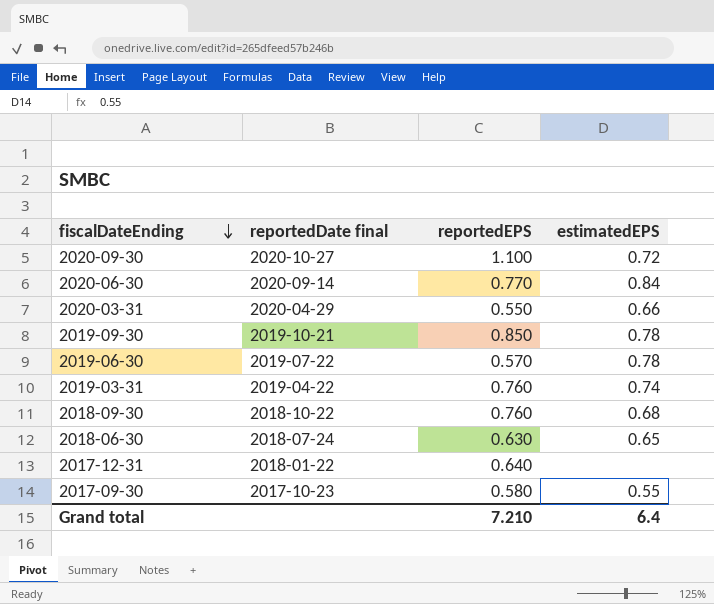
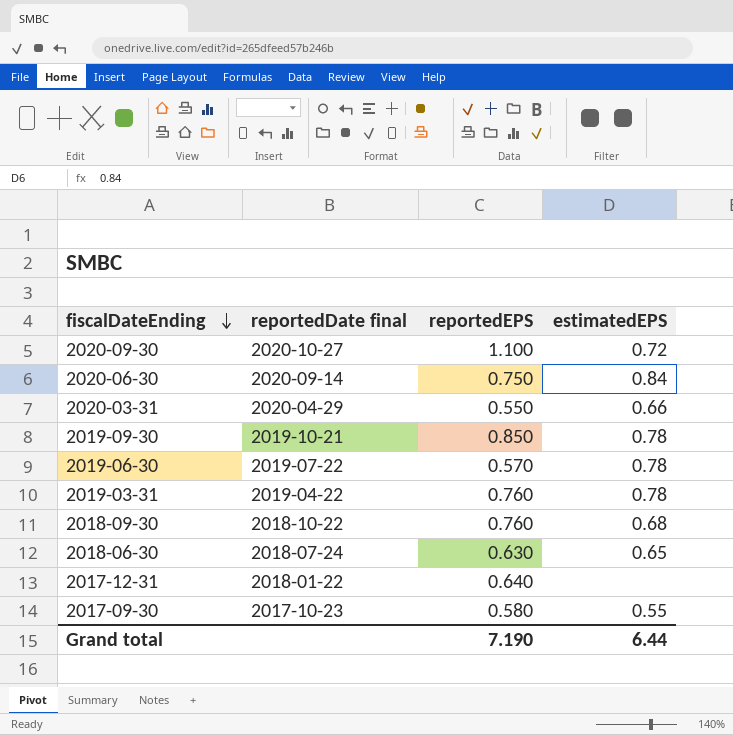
2020-06-30 | reportedEPS: 0.770 -> 0.750
2019-03-31 | estimatedEPS: 0.74 -> 0.78
Grand total | reportedEPS: 7.210 -> 7.190
Grand total | estimatedEPS: 6.4 -> 6.44

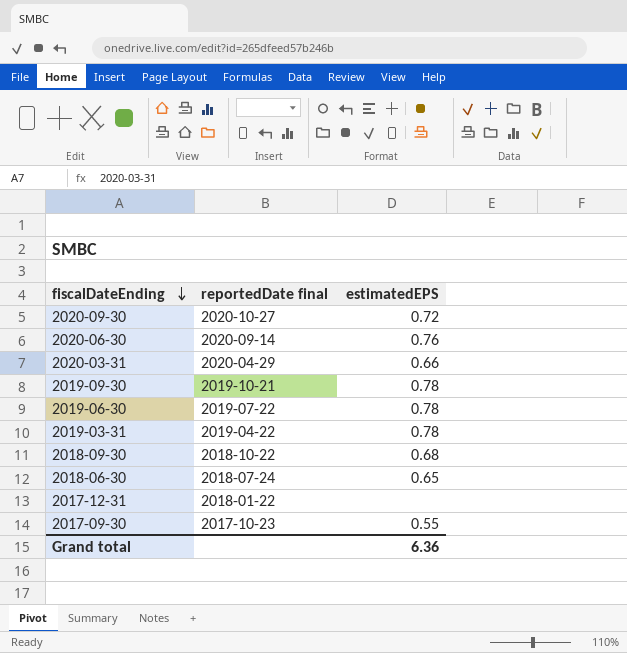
column reportedEPS | position: 3 -> none
2020-06-30 | estimatedEPS: 0.84 -> 0.76
Grand total | estimatedEPS: 6.44 -> 6.36

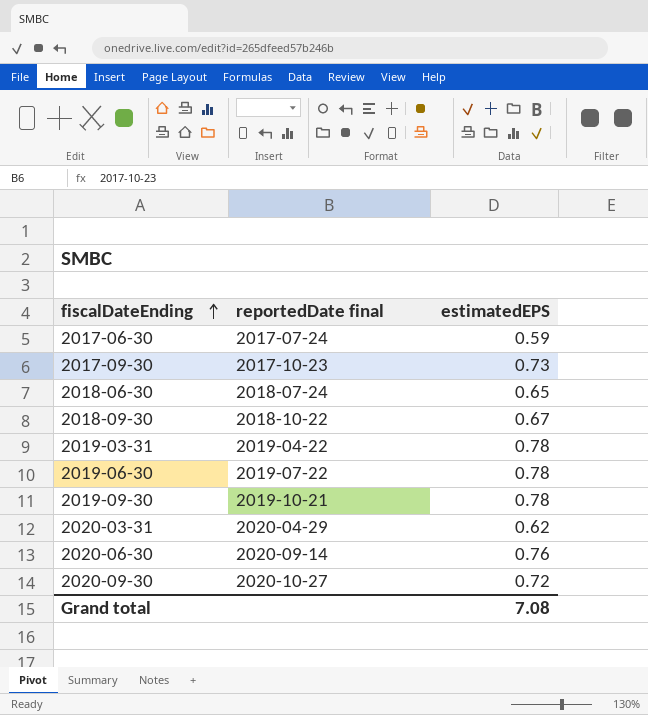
row order: fiscalDateEnding descending -> fiscalDateEnding ascending
row 2017-12-31: 2018-01-22 | none -> none
row 2017-06-30: none -> 2017-07-24 | 0.59
2017-09-30 | estimatedEPS: 0.55 -> 0.73
2018-09-30 | estimatedEPS: 0.68 -> 0.67
2020-03-31 | estimatedEPS: 0.66 -> 0.62
Grand total | estimatedEPS: 6.36 -> 7.08

